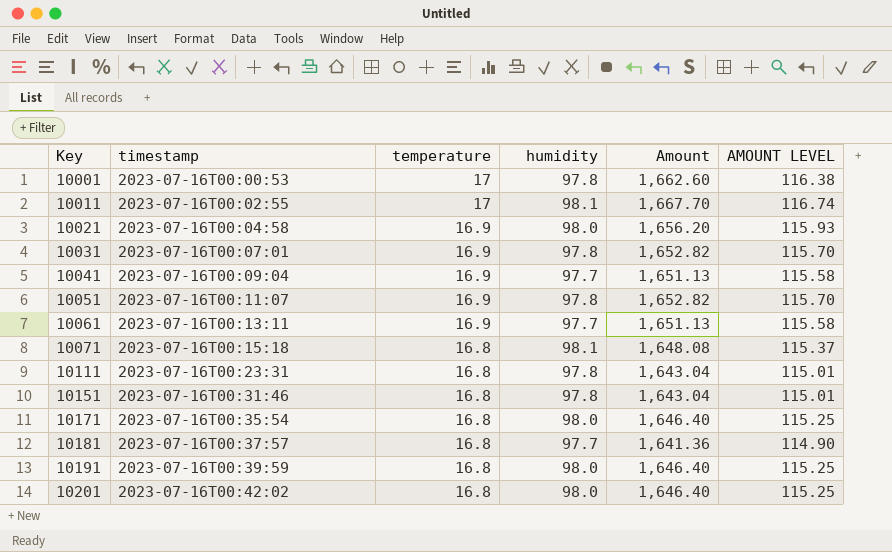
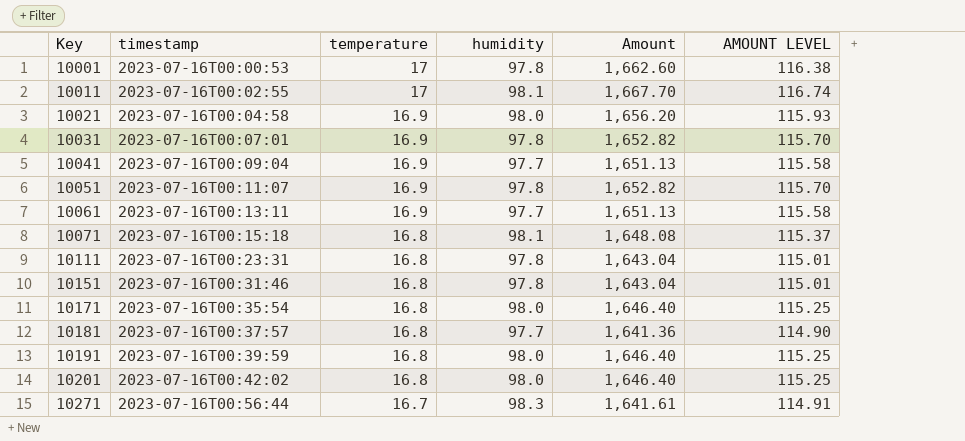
row 10271: none -> 2023-07-16T00:56:44 | 16.7 | 98.3 | 1,641.61 | 114.91

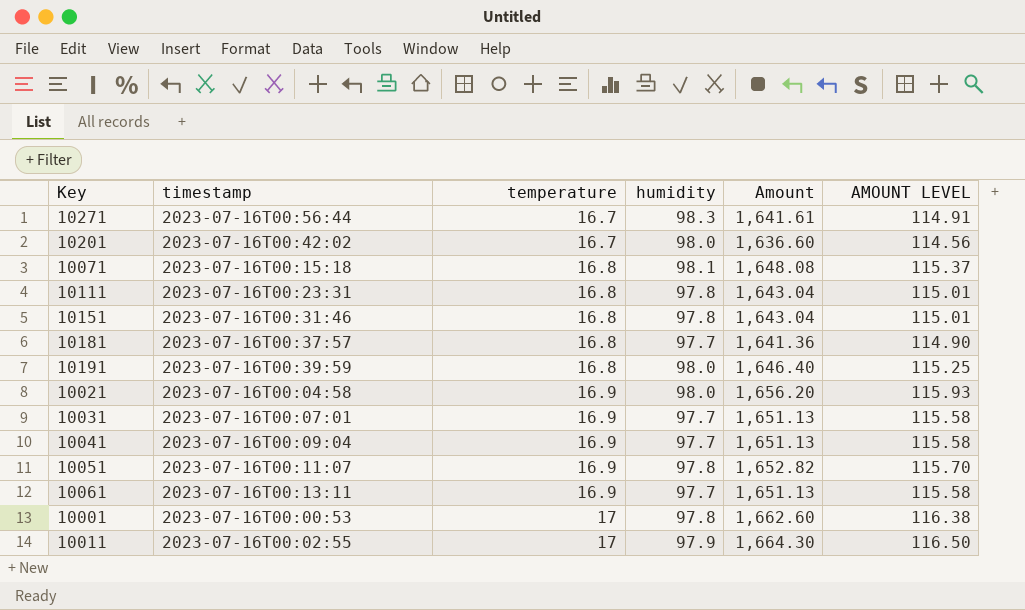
row order: Key ascending -> temperature ascending
row 10171: 2023-07-16T00:35:54 | 16.8 | 98.0 | 1,646.40 | 115.25 -> none
10201 | temperature: 16.8 -> 16.7
10201 | Amount: 1,646.40 -> 1,636.60
10201 | AMOUNT LEVEL: 115.25 -> 114.56
10031 | humidity: 97.8 -> 97.7
10031 | Amount: 1,652.82 -> 1,651.13
10031 | AMOUNT LEVEL: 115.70 -> 115.58
10011 | humidity: 98.1 -> 97.9
10011 | Amount: 1,667.70 -> 1,664.30
10011 | AMOUNT LEVEL: 116.74 -> 116.50

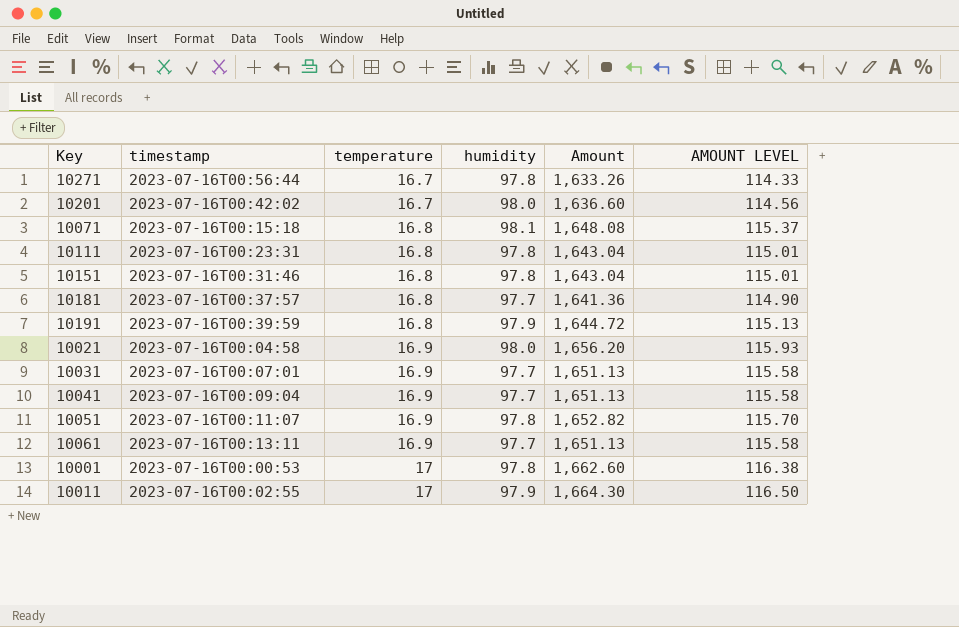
10271 | humidity: 98.3 -> 97.8
10271 | Amount: 1,641.61 -> 1,633.26
10271 | AMOUNT LEVEL: 114.91 -> 114.33
10191 | humidity: 98.0 -> 97.9
10191 | Amount: 1,646.40 -> 1,644.72
10191 | AMOUNT LEVEL: 115.25 -> 115.13

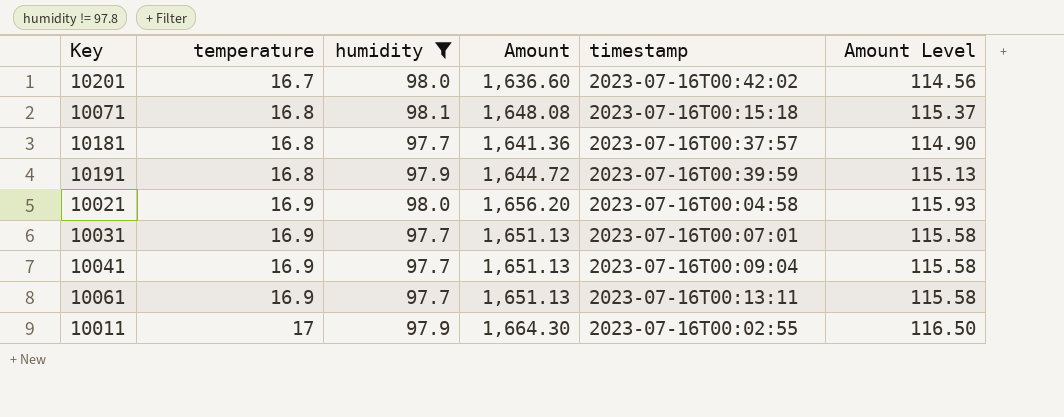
filter: none -> humidity != 97.8
column timestamp | position: 2 -> 5
column name: AMOUNT LEVEL -> Amount Level

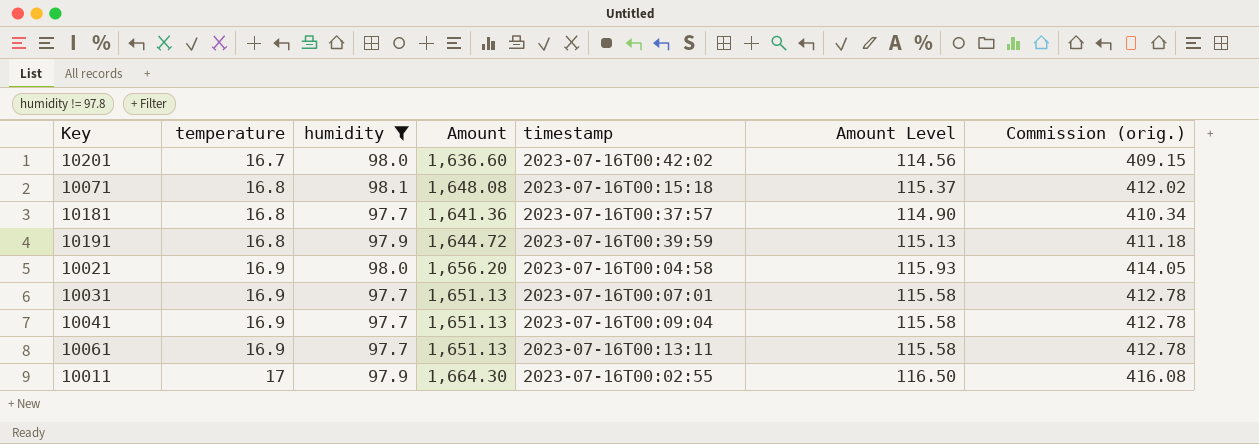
column Commission (orig.) | formula: none -> [Amount] * 0.25

